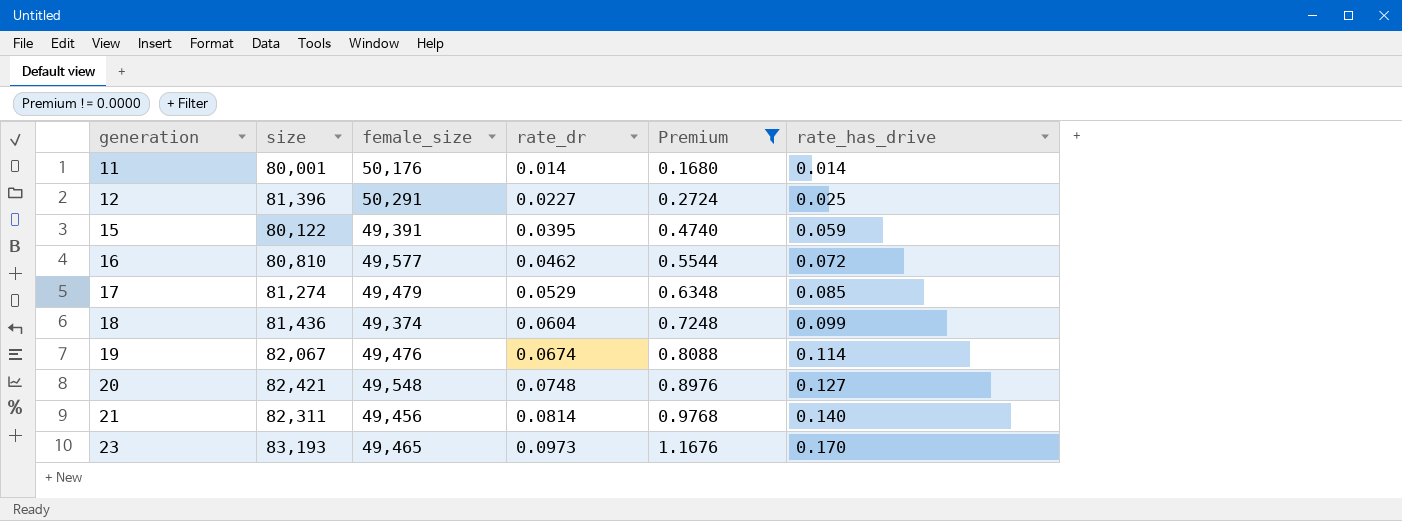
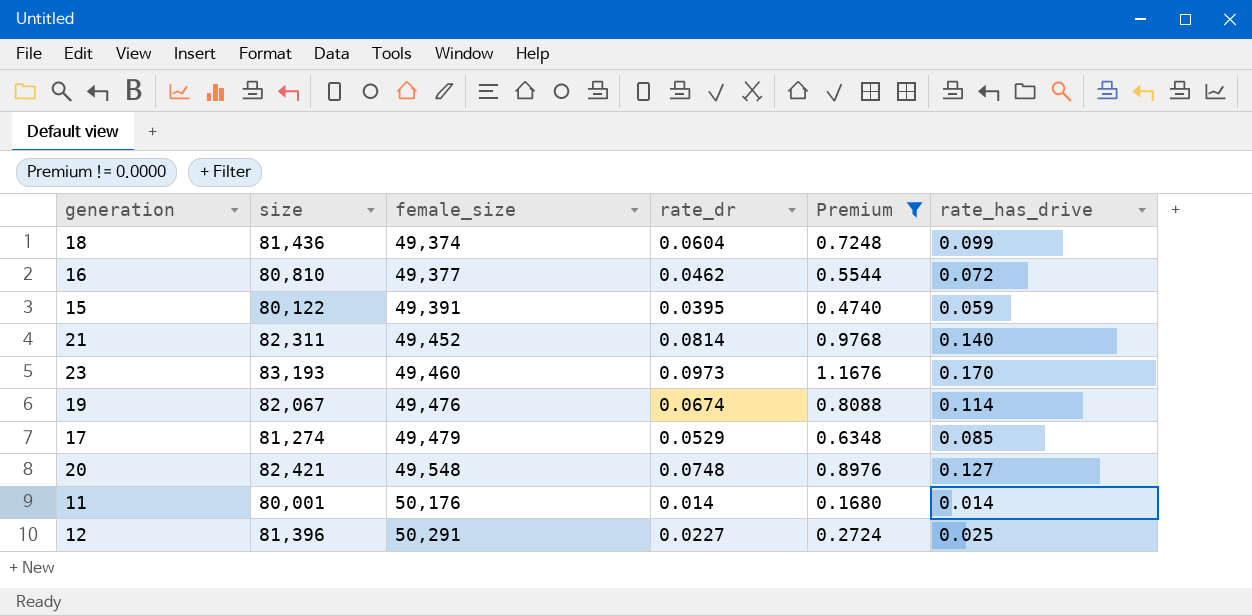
row order: generation ascending -> female_size ascending
16 | female_size: 49,577 -> 49,377
21 | female_size: 49,456 -> 49,452
23 | female_size: 49,465 -> 49,460

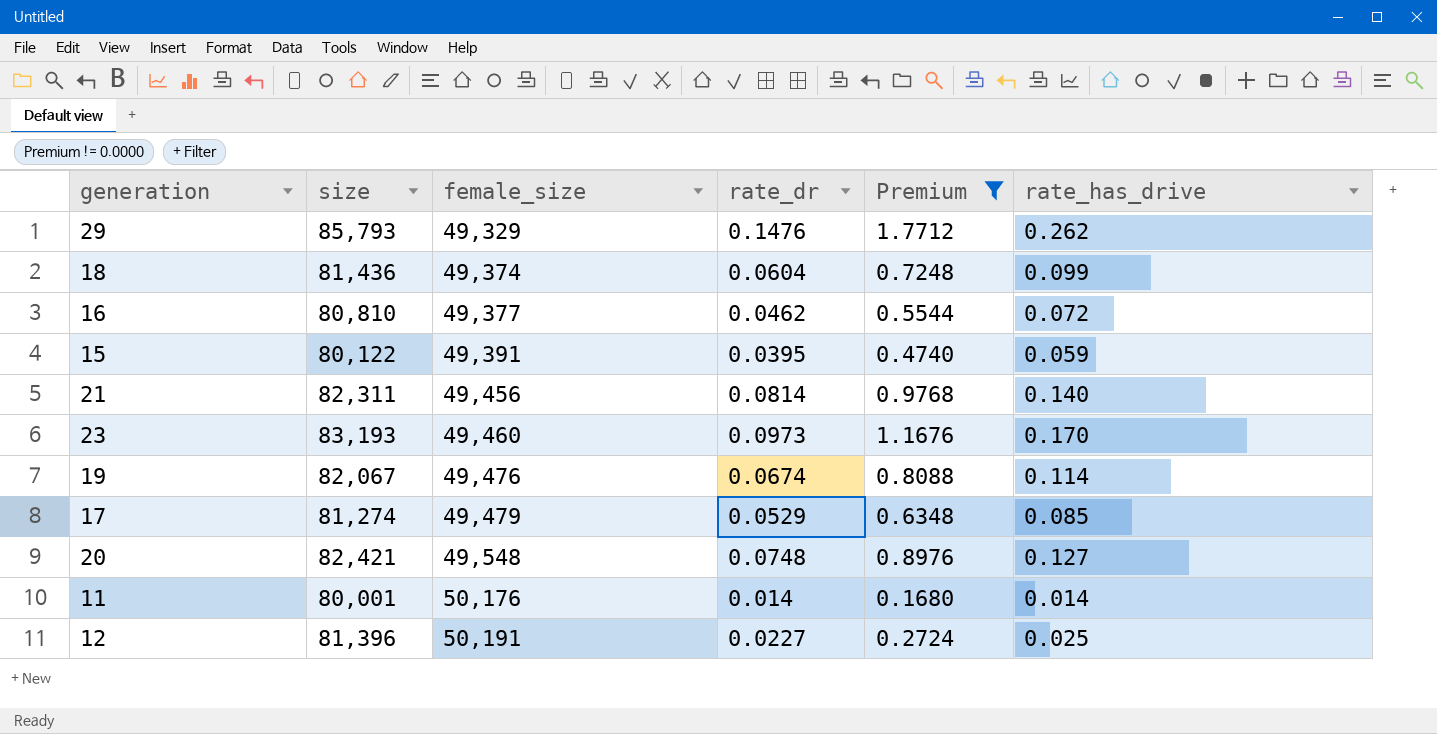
row 29: none -> 85,793 | 49,329 | 0.1476 | 1.7712 | 0.262
21 | female_size: 49,452 -> 49,456
12 | female_size: 50,291 -> 50,191

